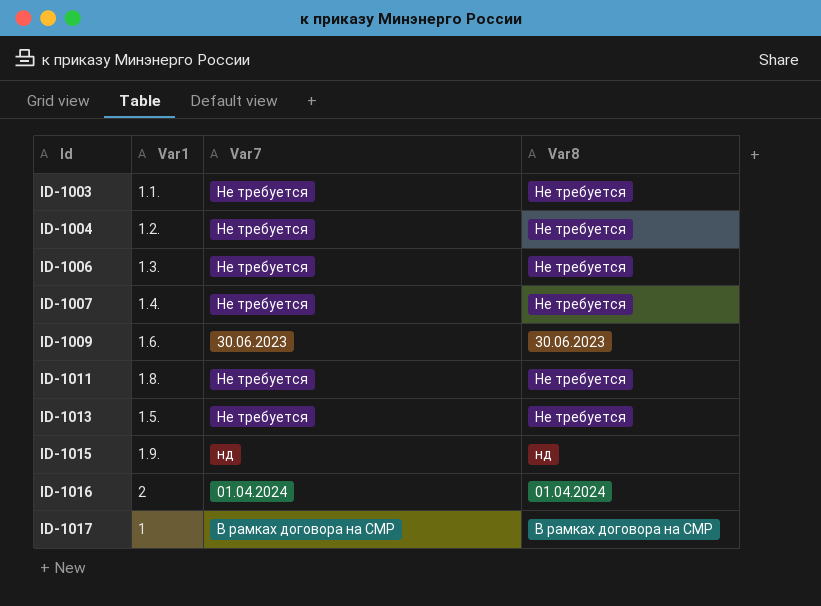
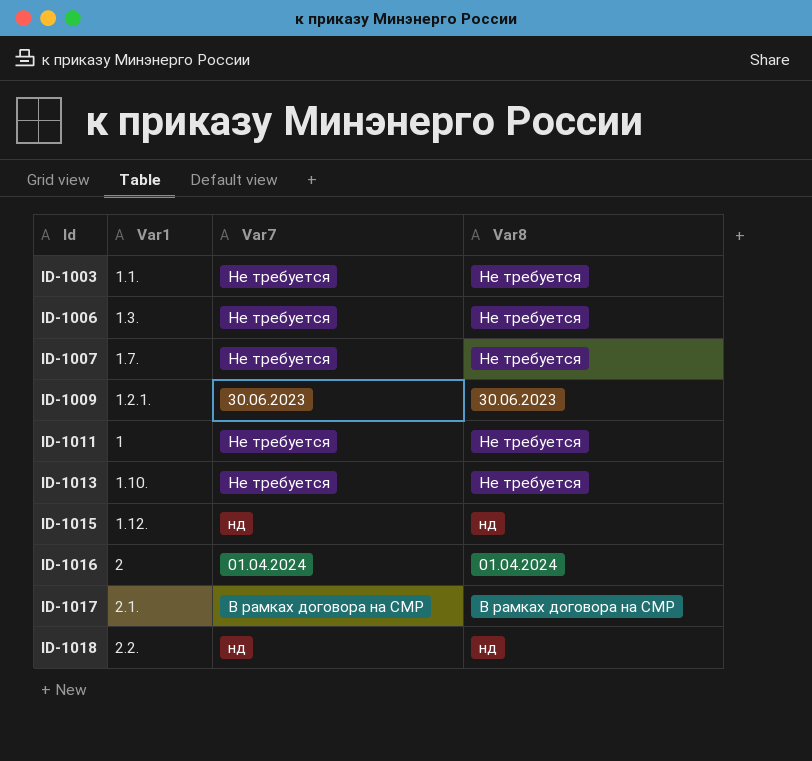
row ID-1004: 1.2. | Не требуется | Не требуется -> none
ID-1007 | Var1: 1.4. -> 1.7.
ID-1009 | Var1: 1.6. -> 1.2.1.
ID-1011 | Var1: 1.8. -> 1
ID-1013 | Var1: 1.5. -> 1.10.
ID-1015 | Var1: 1.9. -> 1.12.
ID-1017 | Var1: 1 -> 2.1.
row ID-1018: none -> 2.2. | нд | нд

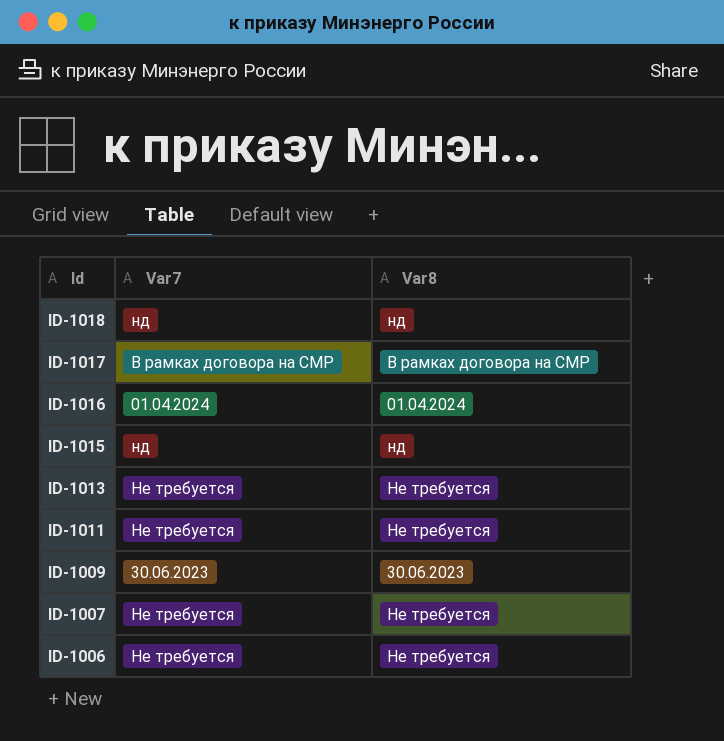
row order: Id ascending -> Id descending
column Var1 | position: 2 -> none
row ID-1003: 1.1. | Не требуется | Не требуется -> none

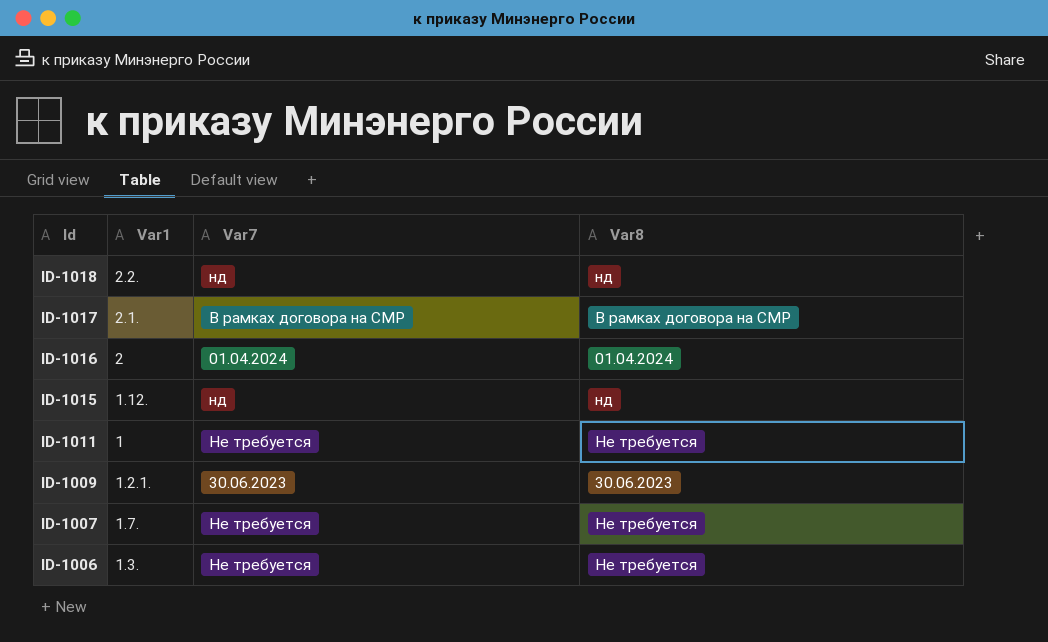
column Var1 | position: none -> 2
row ID-1013: Не требуется | Не требуется -> none

